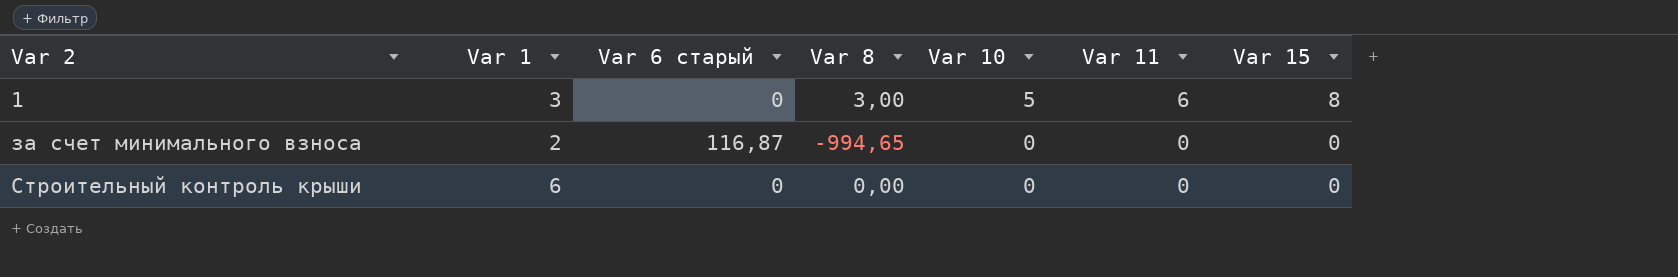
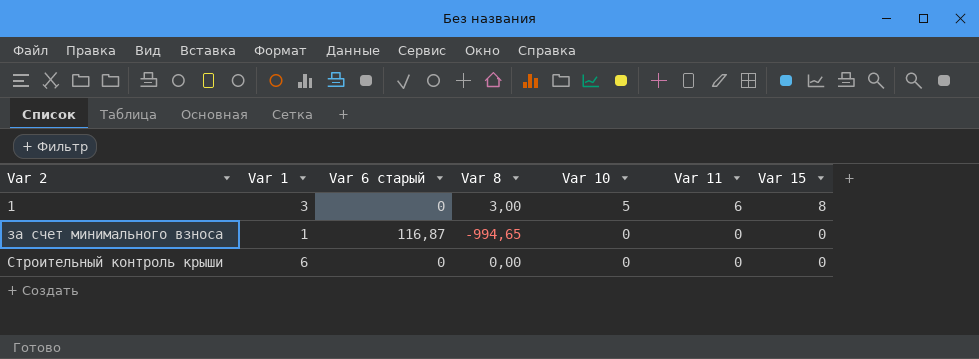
за счет минимального взноса | Var 1: 2 -> 1

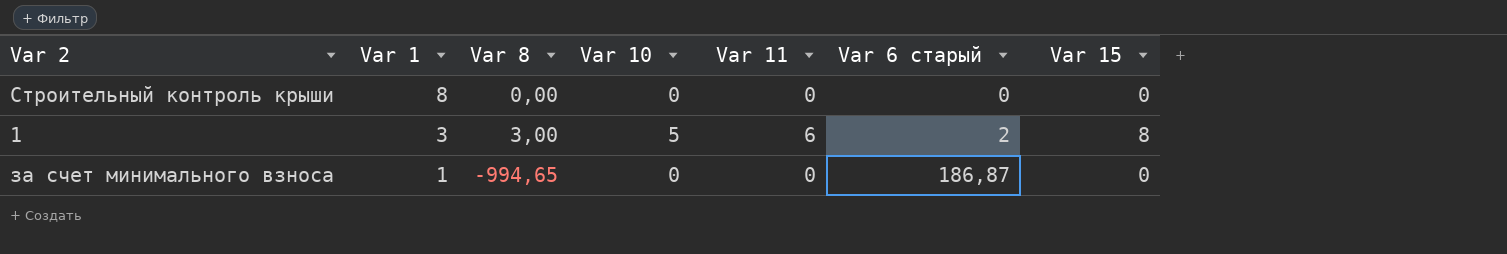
row order: Var 2 ascending -> Var 1 descending
column Var 6 старый | position: 3 -> 6
Строительный контроль крыши | Var 1: 6 -> 8
1 | Var 6 старый: 0 -> 2
за счет минимального взноса | Var 6 старый: 116,87 -> 186,87

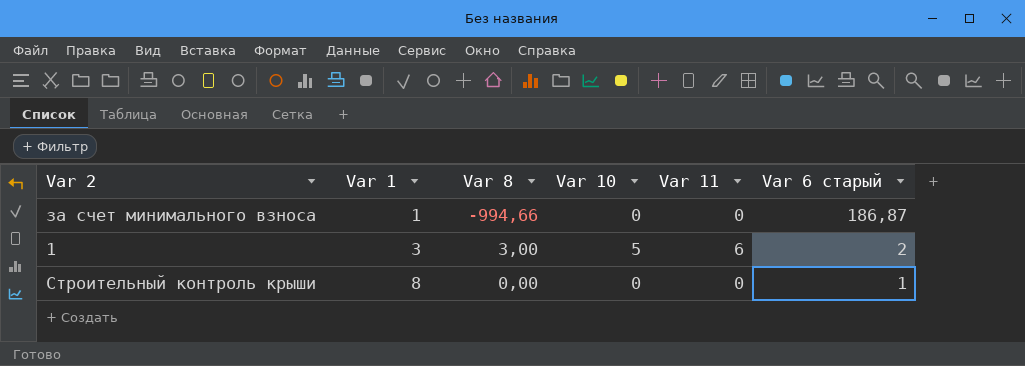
row order: Var 1 descending -> Var 1 ascending
column Var 15 | position: 7 -> none
за счет минимального взноса | Var 8: -994,65 -> -994,66
Строительный контроль крыши | Var 6 старый: 0 -> 1

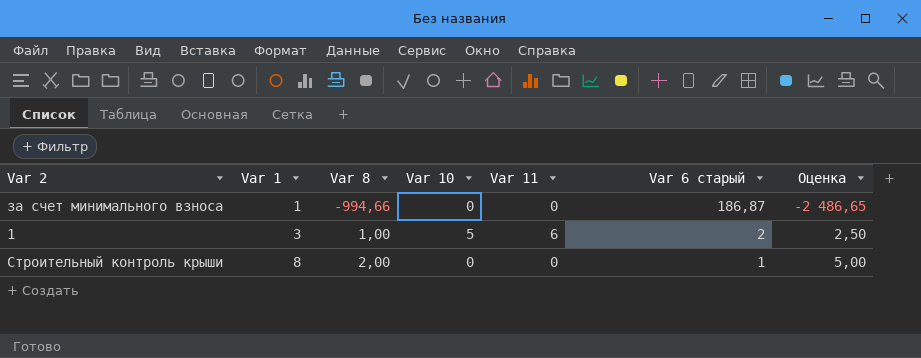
column Оценка | formula: none -> [Var 8] * 2,5
1 | Var 8: 3,00 -> 1,00
Строительный контроль крыши | Var 8: 0,00 -> 2,00

